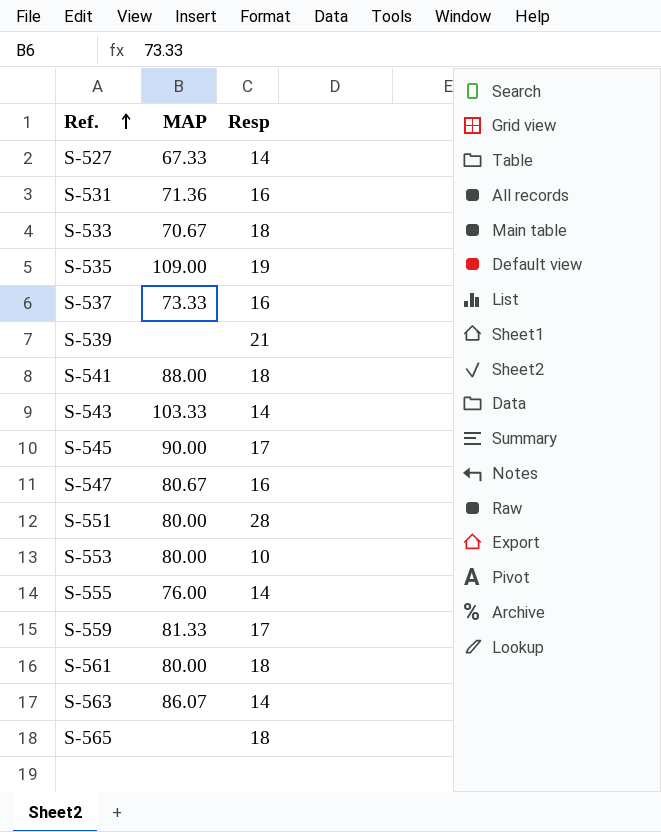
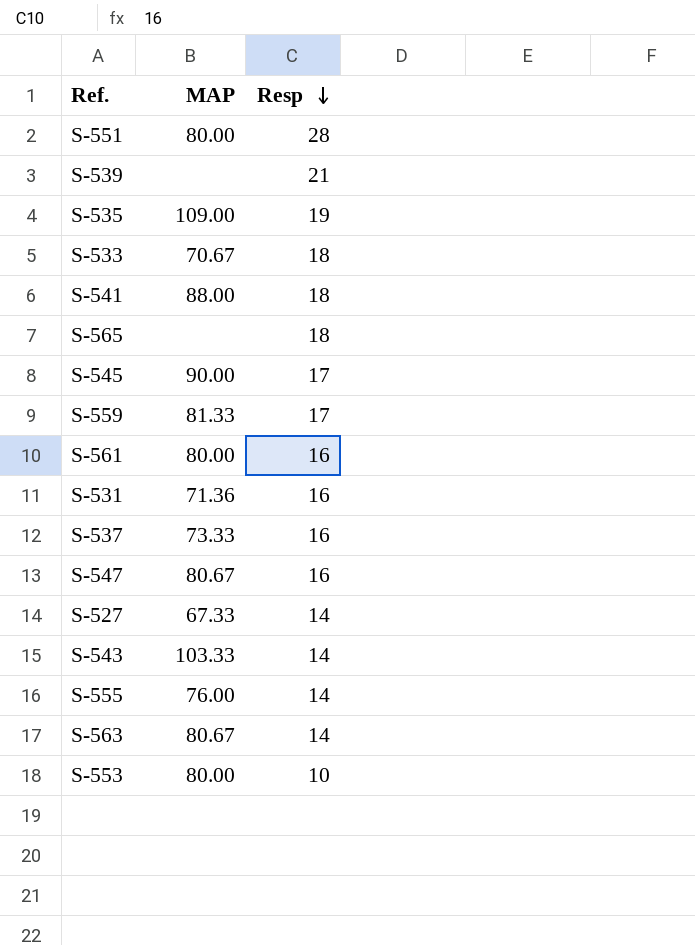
row order: Ref. ascending -> Resp descending
S-561 | Resp: 18 -> 16
S-563 | MAP: 86.07 -> 80.67

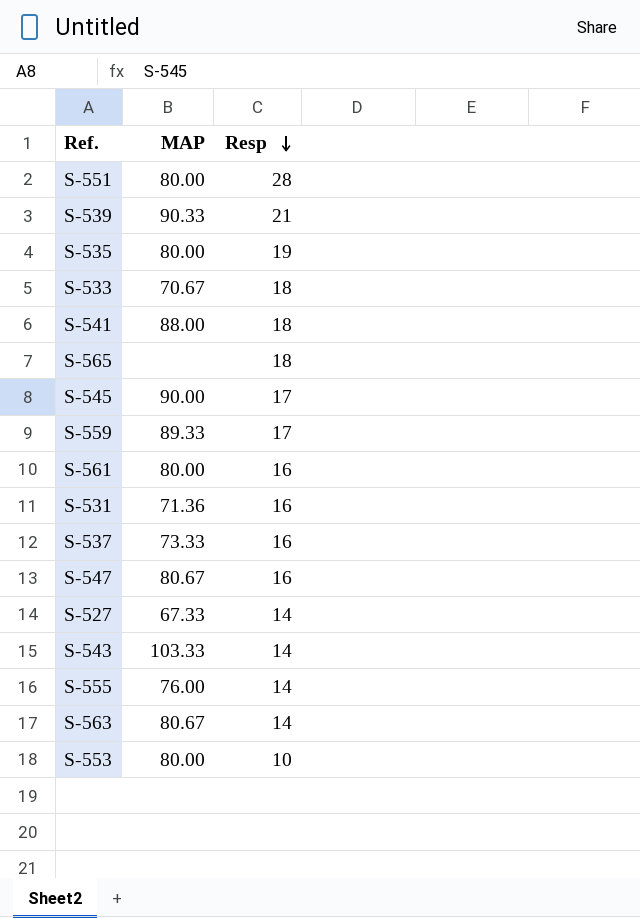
S-539 | MAP: none -> 90.33
S-535 | MAP: 109.00 -> 80.00
S-559 | MAP: 81.33 -> 89.33

